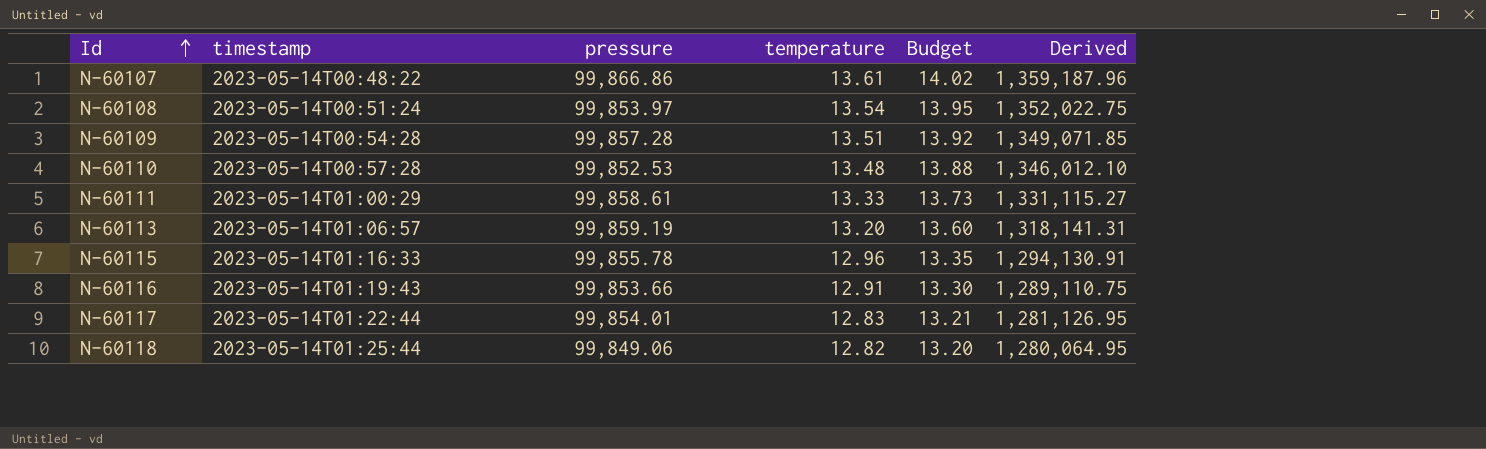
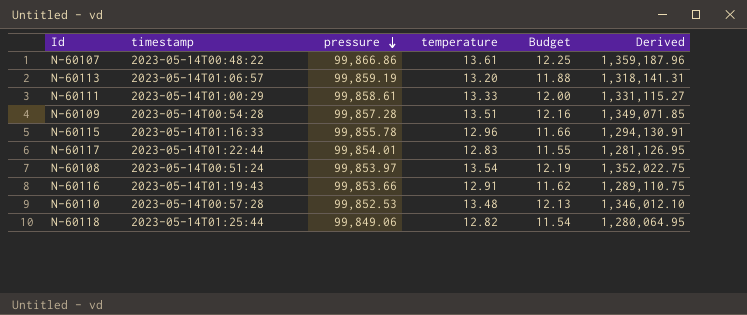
row order: Id ascending -> pressure descending
column Budget | formula: [temperature] * 1.03 -> [temperature] * 0.9

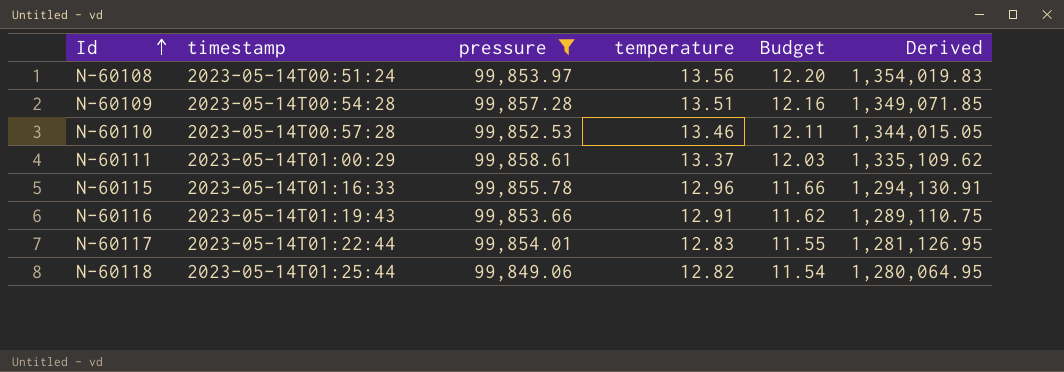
filter: none -> pressure <= 99,858.61
row order: pressure descending -> Id ascending
N-60108 | temperature: 13.54 -> 13.56
N-60108 | Budget: 12.19 -> 12.20
N-60108 | Derived: 1,352,022.75 -> 1,354,019.83
N-60110 | temperature: 13.48 -> 13.46
N-60110 | Budget: 12.13 -> 12.11
N-60110 | Derived: 1,346,012.10 -> 1,344,015.05
N-60111 | temperature: 13.33 -> 13.37
N-60111 | Budget: 12.00 -> 12.03
N-60111 | Derived: 1,331,115.27 -> 1,335,109.62

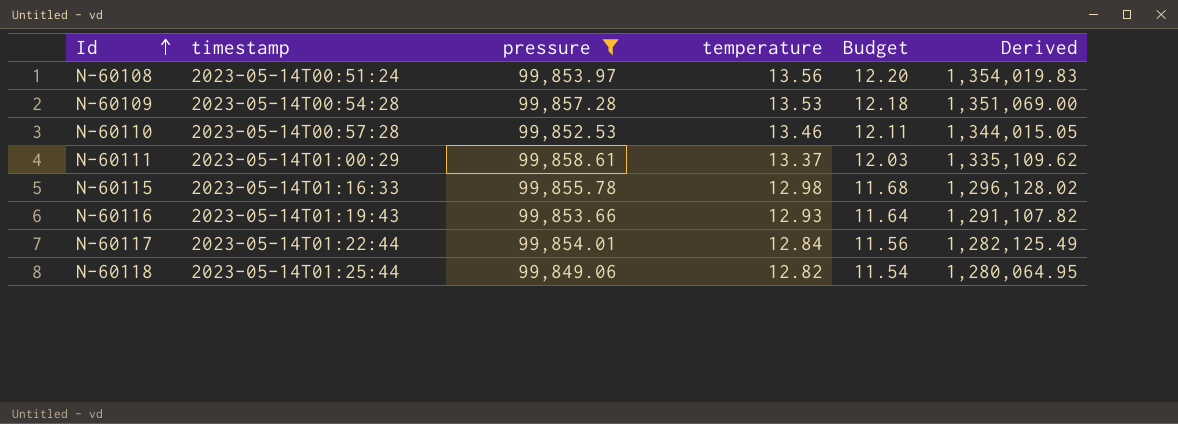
N-60109 | temperature: 13.51 -> 13.53
N-60109 | Budget: 12.16 -> 12.18
N-60109 | Derived: 1,349,071.85 -> 1,351,069.00
N-60115 | temperature: 12.96 -> 12.98
N-60115 | Budget: 11.66 -> 11.68
N-60115 | Derived: 1,294,130.91 -> 1,296,128.02
N-60116 | temperature: 12.91 -> 12.93
N-60116 | Budget: 11.62 -> 11.64
N-60116 | Derived: 1,289,110.75 -> 1,291,107.82
N-60117 | temperature: 12.83 -> 12.84
N-60117 | Budget: 11.55 -> 11.56
N-60117 | Derived: 1,281,126.95 -> 1,282,125.49

